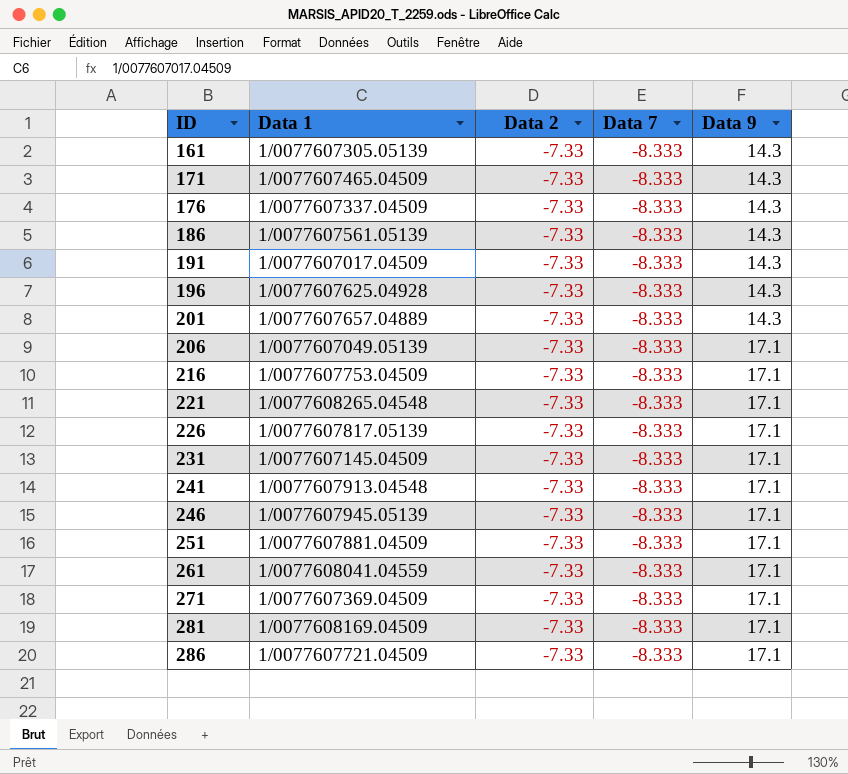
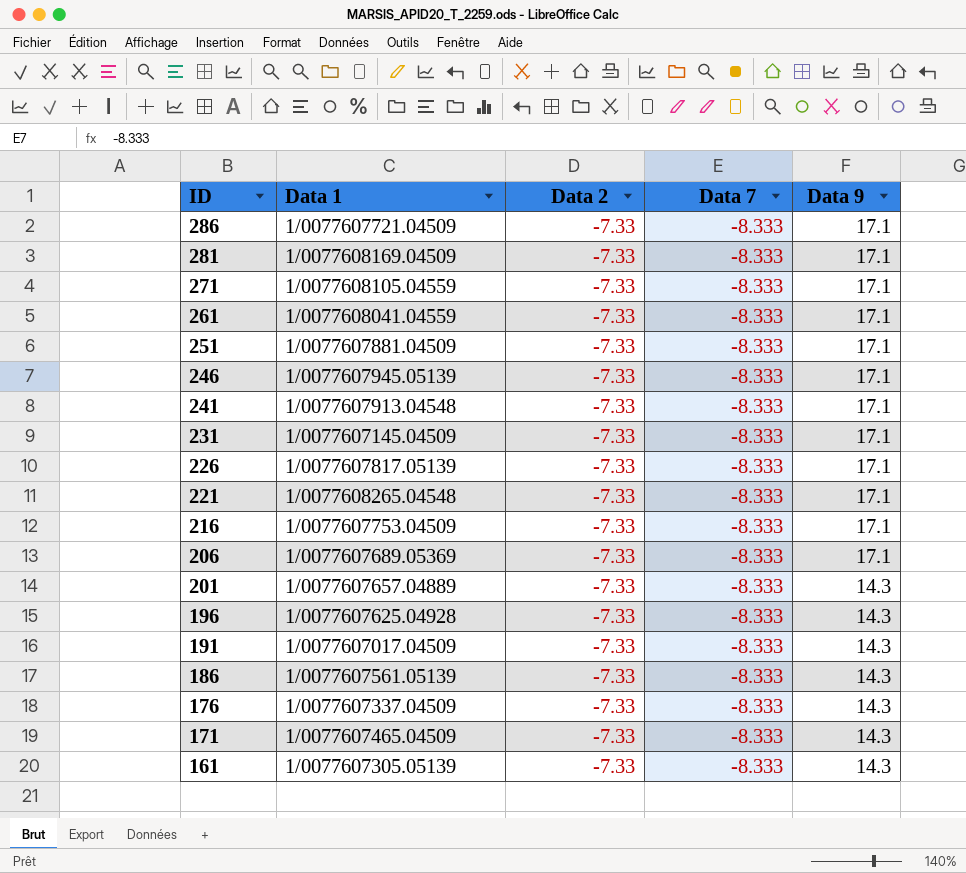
row order: ID ascending -> ID descending
271 | Data 1: 1/0077607369.04509 -> 1/0077608105.04559
206 | Data 1: 1/0077607049.05139 -> 1/0077607689.05369

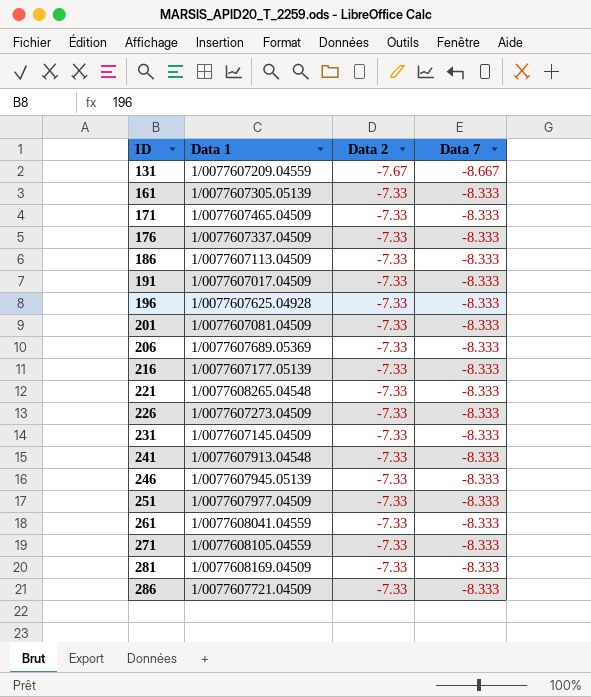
row order: ID descending -> ID ascending
column Data 9 | position: 5 -> none
row 131: none -> 1/0077607209.04559 | -7.67 | -8.667
186 | Data 1: 1/0077607561.05139 -> 1/0077607113.04509
201 | Data 1: 1/0077607657.04889 -> 1/0077607081.04509
216 | Data 1: 1/0077607753.04509 -> 1/0077607177.05139
226 | Data 1: 1/0077607817.05139 -> 1/0077607273.04509
251 | Data 1: 1/0077607881.04509 -> 1/0077607977.04509

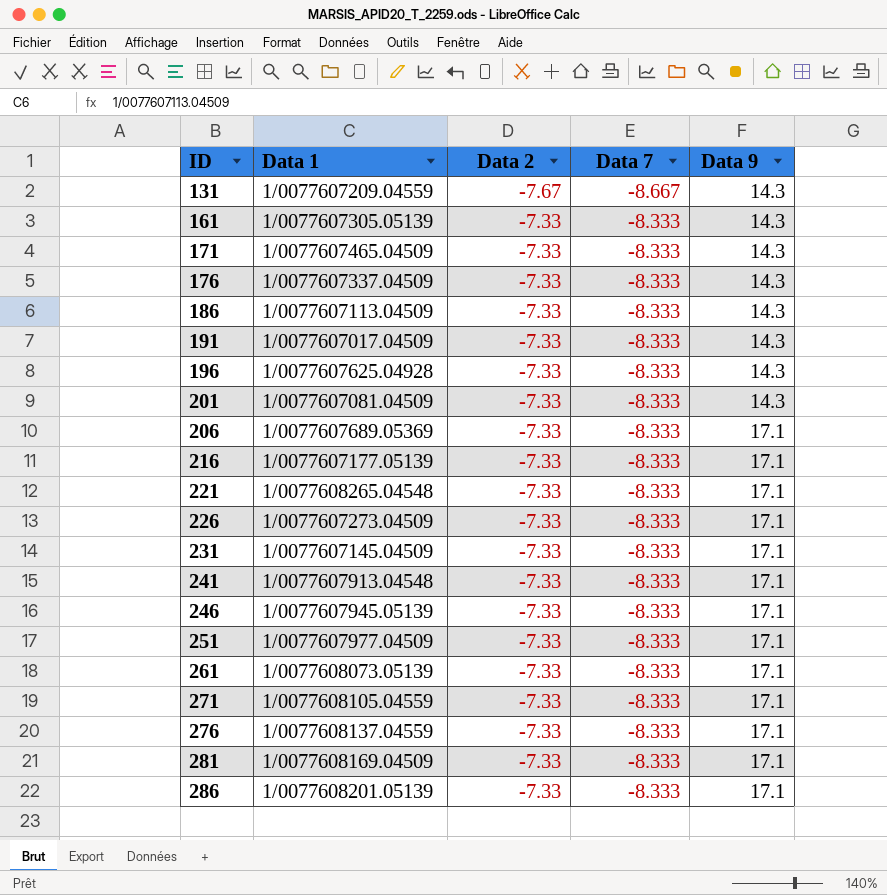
column Data 9 | position: none -> 5
261 | Data 1: 1/0077608041.04559 -> 1/0077608073.05139
row 276: none -> 1/0077608137.04559 | -7.33 | -8.333 | 17.1
286 | Data 1: 1/0077607721.04509 -> 1/0077608201.05139

